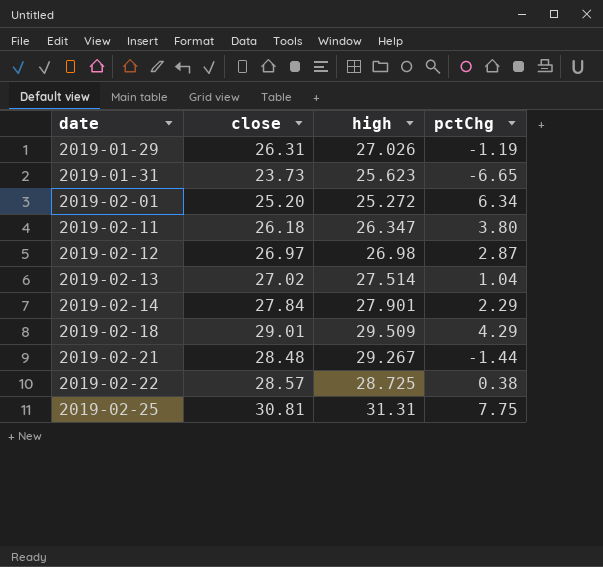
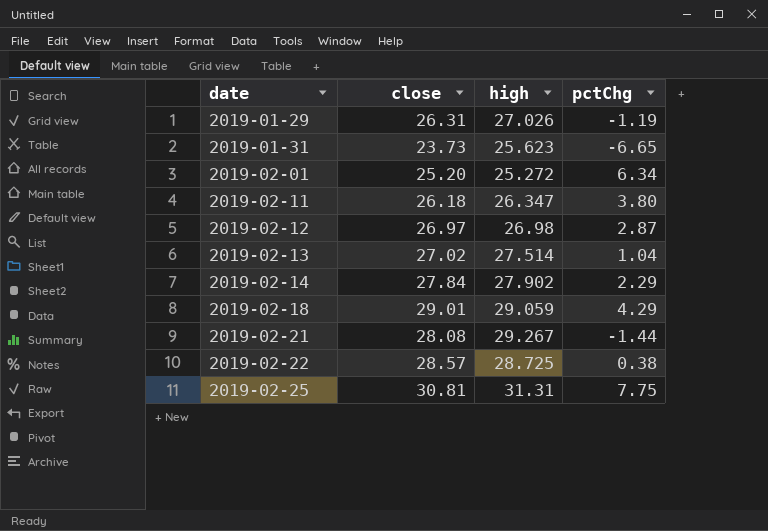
2019-02-14 | high: 27.901 -> 27.902
2019-02-18 | high: 29.509 -> 29.059
2019-02-21 | close: 28.48 -> 28.08

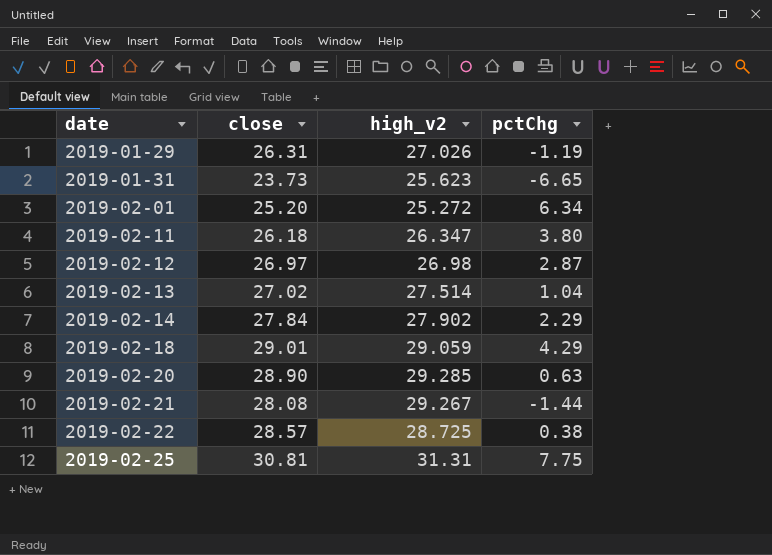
column name: high -> high_v2
row 2019-02-20: none -> 28.90 | 29.285 | 0.63

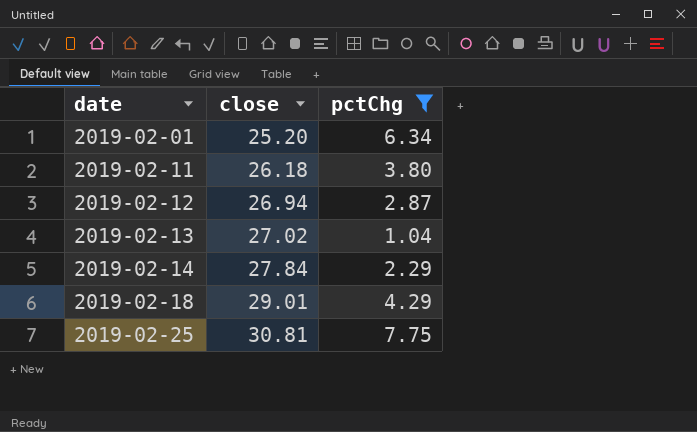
filter: none -> pctChg >= 1.04
column high_v2 | position: 3 -> none
2019-02-12 | close: 26.97 -> 26.94

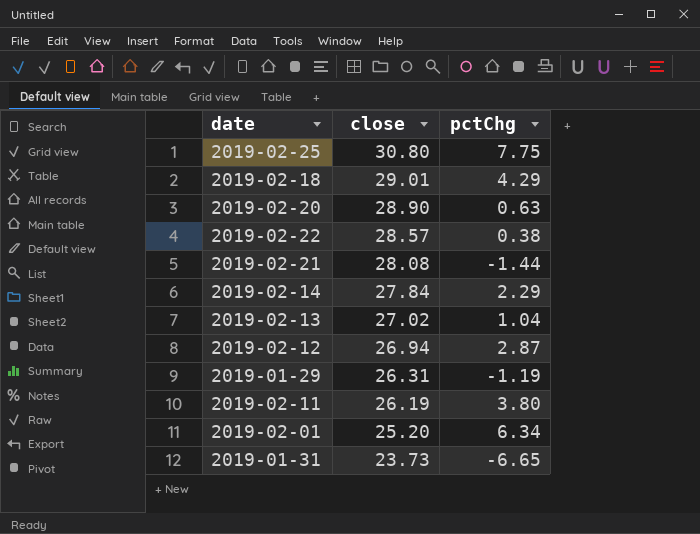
filter: pctChg >= 1.04 -> none
row order: date ascending -> close descending
2019-02-25 | close: 30.81 -> 30.80
2019-02-11 | close: 26.18 -> 26.19

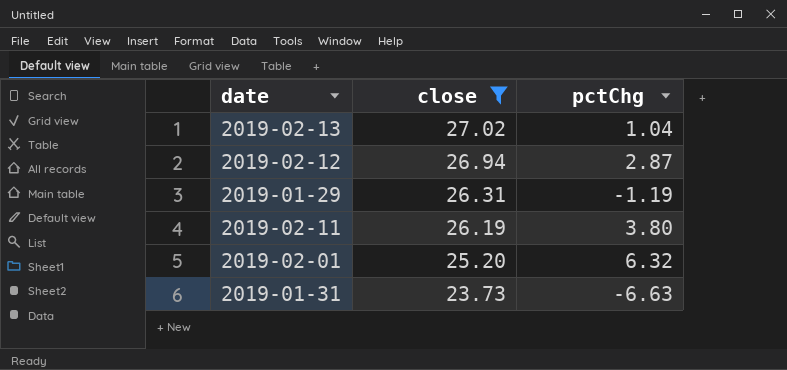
filter: none -> close <= 27.02
2019-02-01 | pctChg: 6.34 -> 6.32
2019-01-31 | pctChg: -6.65 -> -6.63

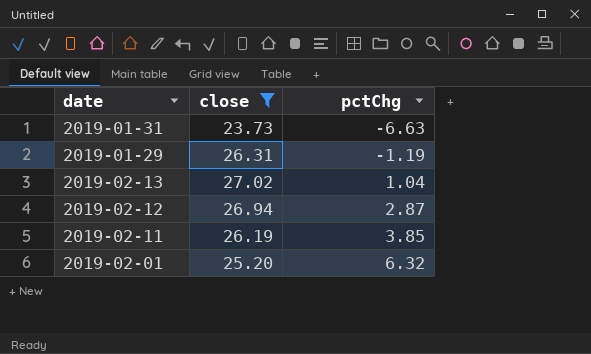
row order: close descending -> pctChg ascending
2019-02-11 | pctChg: 3.80 -> 3.85

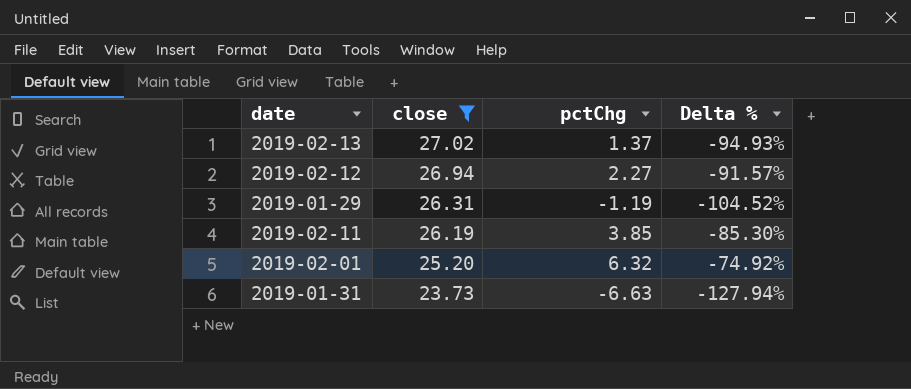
row order: pctChg ascending -> close descending
column Delta % | formula: none -> ([pctChg] - [close]) / [close]
2019-02-13 | pctChg: 1.04 -> 1.37
2019-02-12 | pctChg: 2.87 -> 2.27

